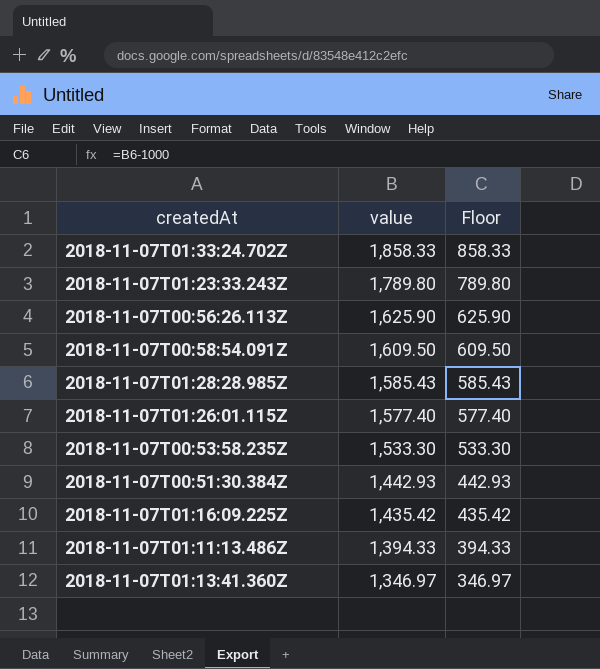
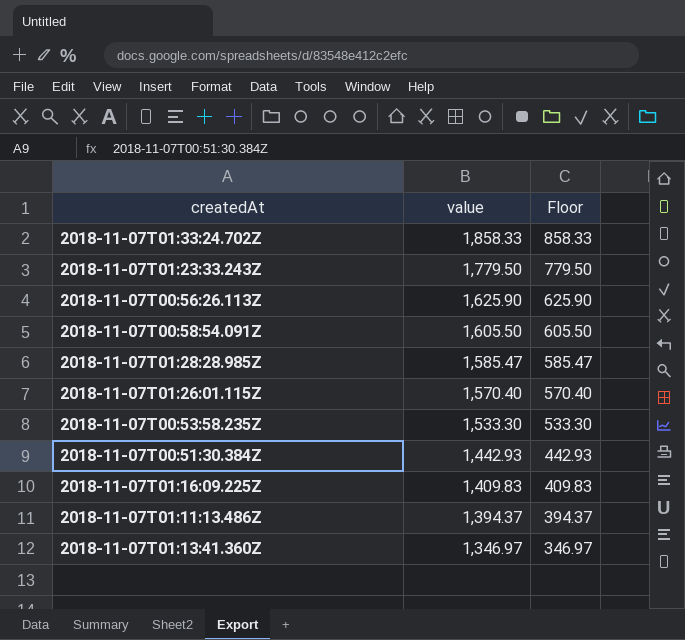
2018-11-07T01:23:33.243Z | value: 1,789.80 -> 1,779.50
2018-11-07T01:23:33.243Z | Floor: 789.80 -> 779.50
2018-11-07T00:58:54.091Z | value: 1,609.50 -> 1,605.50
2018-11-07T00:58:54.091Z | Floor: 609.50 -> 605.50
2018-11-07T01:28:28.985Z | value: 1,585.43 -> 1,585.47
2018-11-07T01:28:28.985Z | Floor: 585.43 -> 585.47
2018-11-07T01:26:01.115Z | value: 1,577.40 -> 1,570.40
2018-11-07T01:26:01.115Z | Floor: 577.40 -> 570.40
2018-11-07T01:16:09.225Z | value: 1,435.42 -> 1,409.83
2018-11-07T01:16:09.225Z | Floor: 435.42 -> 409.83
2018-11-07T01:11:13.486Z | value: 1,394.33 -> 1,394.37
2018-11-07T01:11:13.486Z | Floor: 394.33 -> 394.37

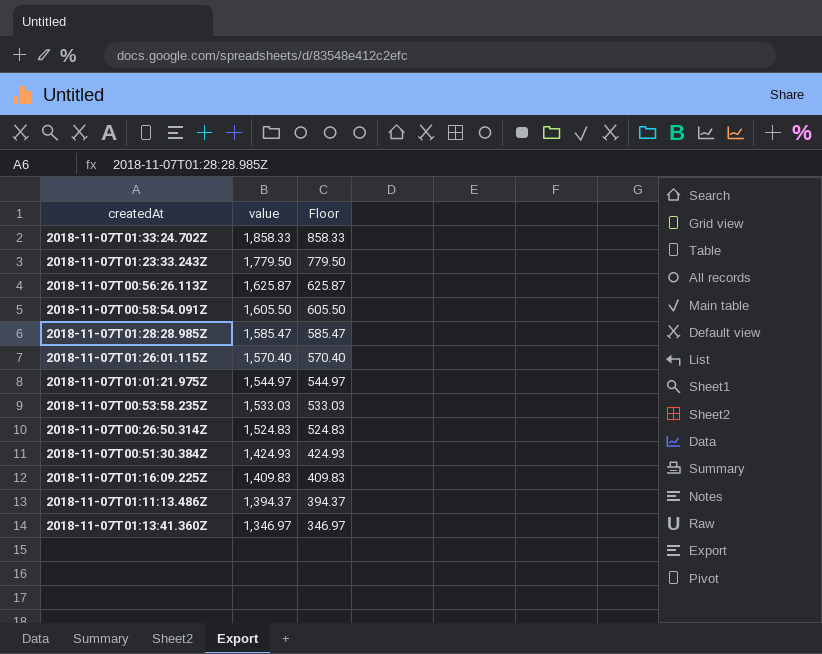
2018-11-07T00:56:26.113Z | value: 1,625.90 -> 1,625.87
2018-11-07T00:56:26.113Z | Floor: 625.90 -> 625.87
row 2018-11-07T01:01:21.975Z: none -> 1,544.97 | 544.97
2018-11-07T00:53:58.235Z | value: 1,533.30 -> 1,533.03
2018-11-07T00:53:58.235Z | Floor: 533.30 -> 533.03
row 2018-11-07T00:26:50.314Z: none -> 1,524.83 | 524.83
2018-11-07T00:51:30.384Z | value: 1,442.93 -> 1,424.93
2018-11-07T00:51:30.384Z | Floor: 442.93 -> 424.93

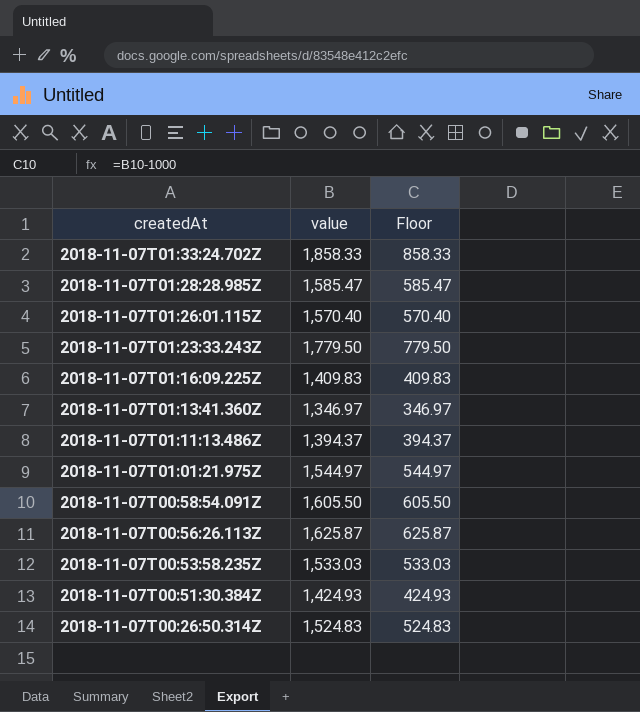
row order: value descending -> createdAt descending

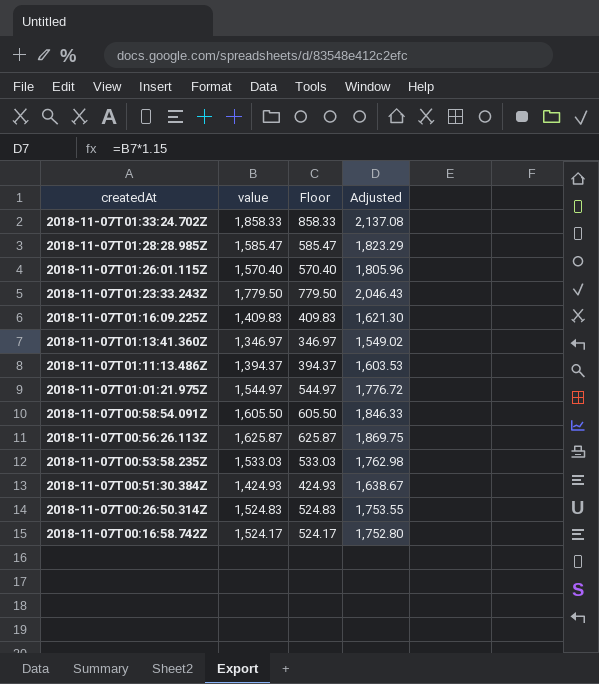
column Adjusted | formula: none -> [value] * 1.15
row 2018-11-07T00:16:58.742Z: none -> 1,524.17 | 524.17 | 1,752.80

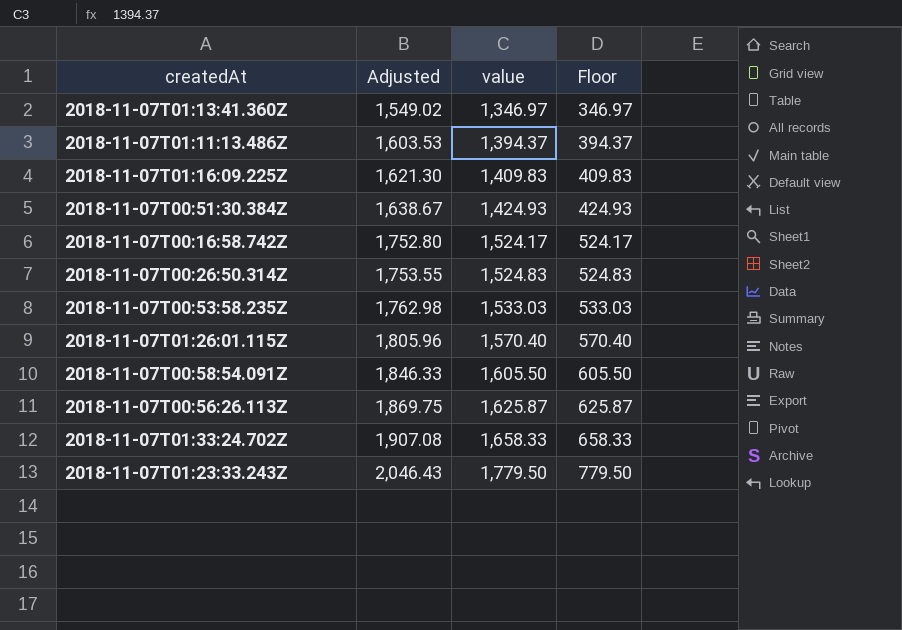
row order: createdAt descending -> Adjusted ascending
column Adjusted | position: 4 -> 2
row 2018-11-07T01:28:28.985Z: 1,585.47 | 585.47 | 1,823.29 -> none
row 2018-11-07T01:01:21.975Z: 1,544.97 | 544.97 | 1,776.72 -> none
2018-11-07T01:33:24.702Z | Adjusted: 2,137.08 -> 1,907.08
2018-11-07T01:33:24.702Z | value: 1,858.33 -> 1,658.33
2018-11-07T01:33:24.702Z | Floor: 858.33 -> 658.33

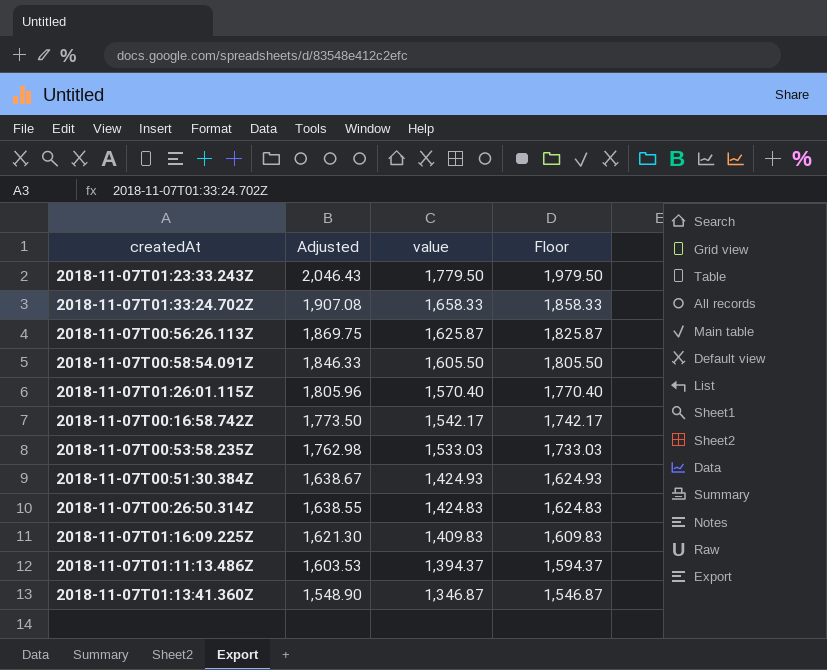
row order: Adjusted ascending -> Adjusted descending
column Floor | formula: [value] - 1000 -> [value] + 200
2018-11-07T00:16:58.742Z | Adjusted: 1,752.80 -> 1,773.50
2018-11-07T00:16:58.742Z | value: 1,524.17 -> 1,542.17
2018-11-07T00:26:50.314Z | Adjusted: 1,753.55 -> 1,638.55
2018-11-07T00:26:50.314Z | value: 1,524.83 -> 1,424.83
2018-11-07T01:13:41.360Z | Adjusted: 1,549.02 -> 1,548.90
2018-11-07T01:13:41.360Z | value: 1,346.97 -> 1,346.87

